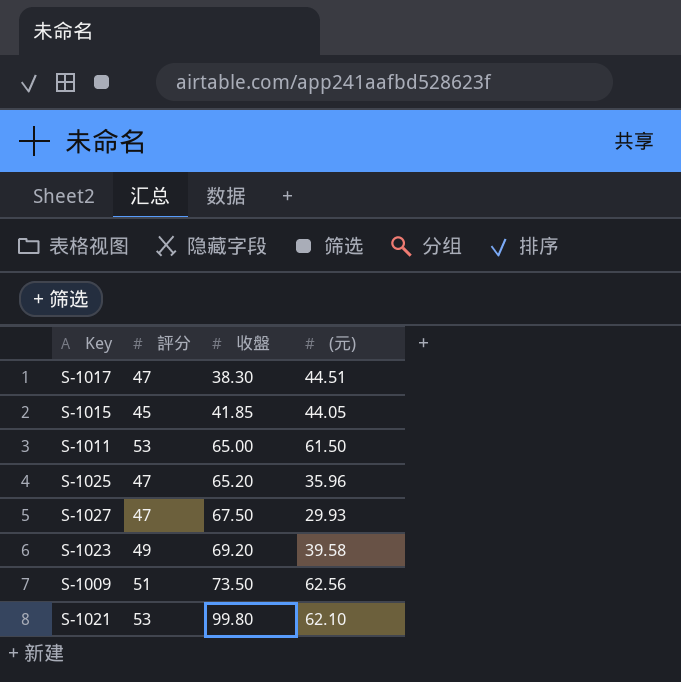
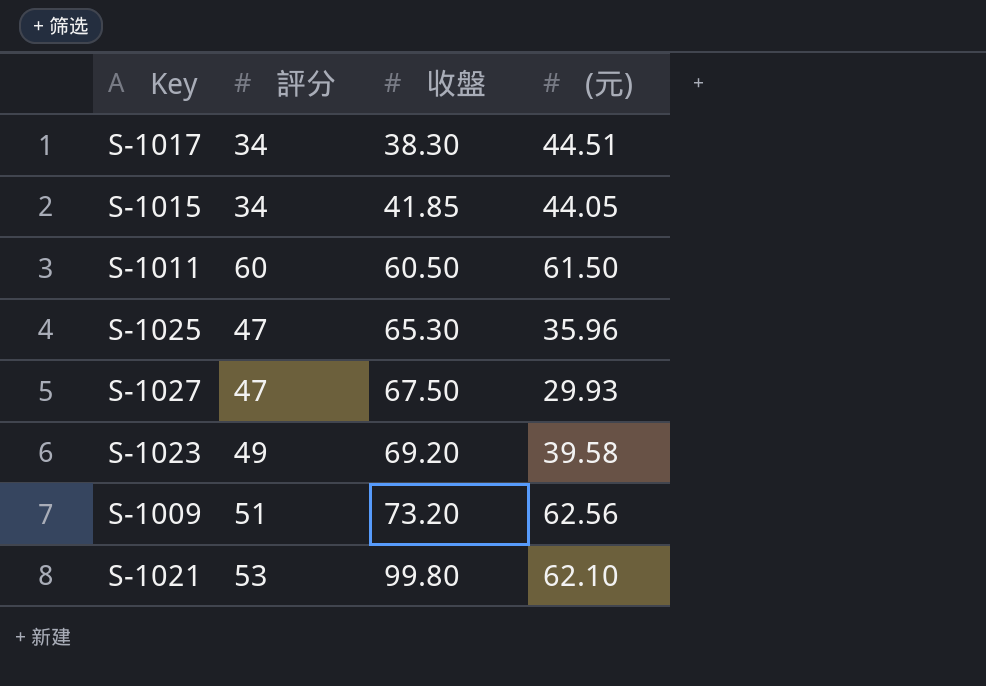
S-1017 | 評分: 47 -> 34
S-1015 | 評分: 45 -> 34
S-1011 | 評分: 53 -> 60
S-1011 | 收盤: 65.00 -> 60.50
S-1025 | 收盤: 65.20 -> 65.30
S-1009 | 收盤: 73.50 -> 73.20

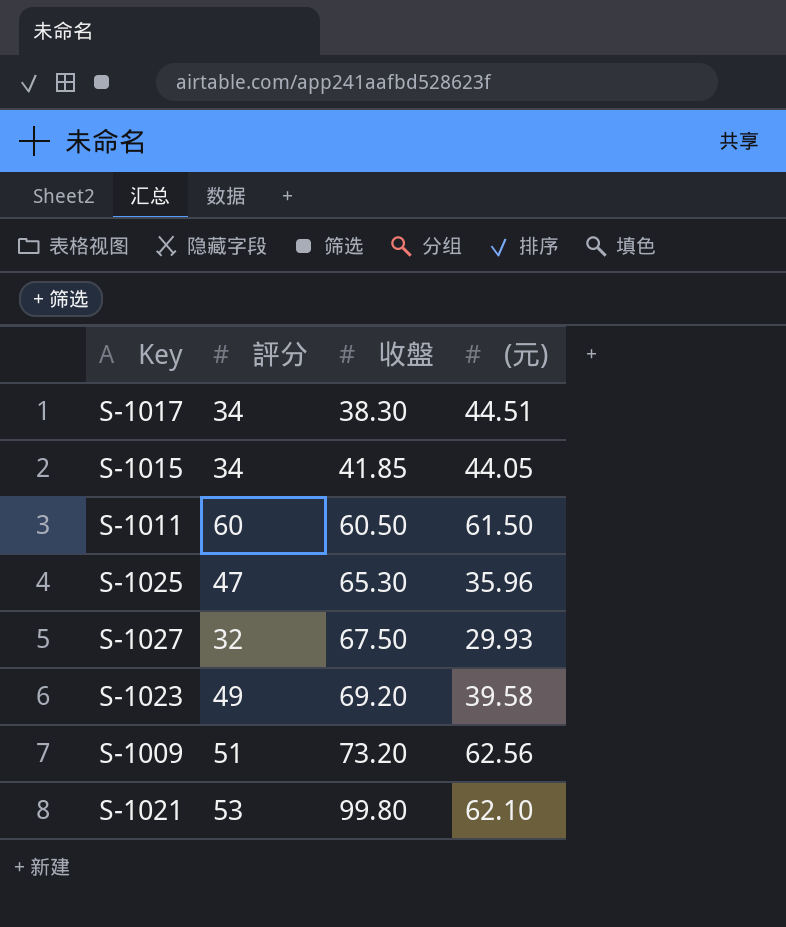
S-1027 | 評分: 47 -> 32

